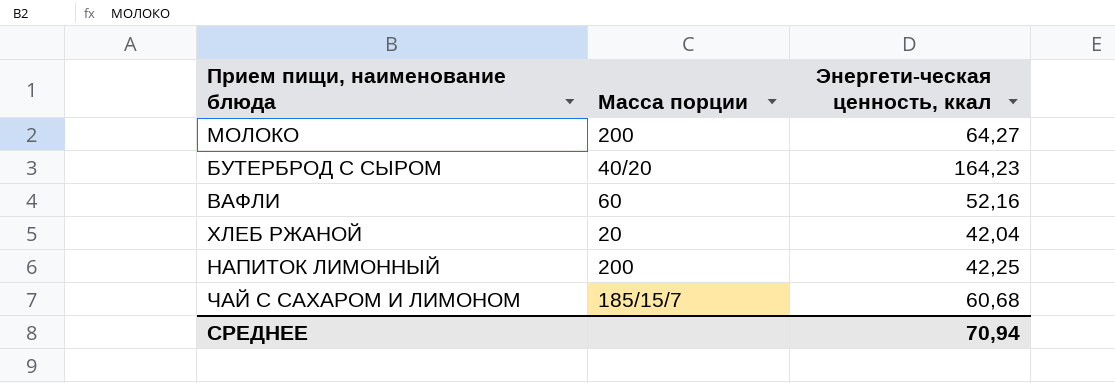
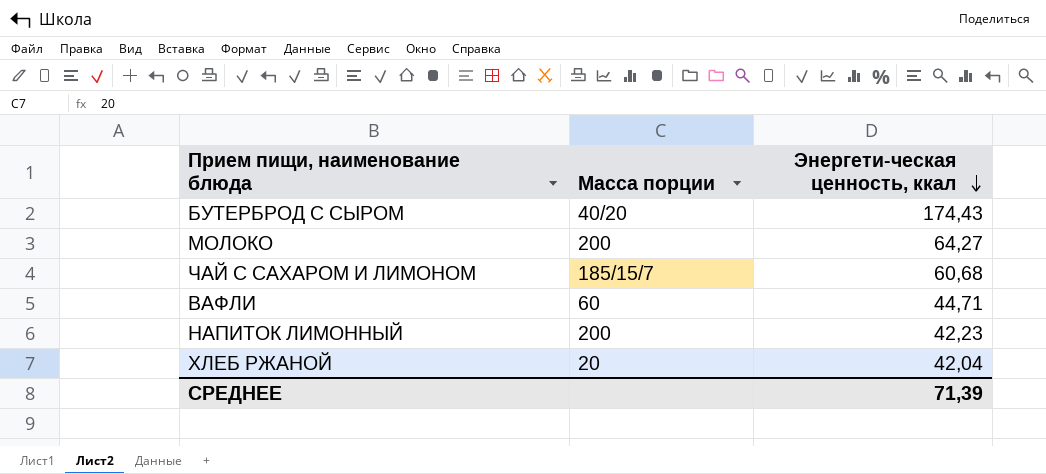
row order: none -> Энергети-ческая ценность, ккал descending
БУТЕРБРОД С СЫРОМ | Энергети-ческая ценность, ккал: 164,23 -> 174,43
ВАФЛИ | Энергети-ческая ценность, ккал: 52,16 -> 44,71
НАПИТОК ЛИМОННЫЙ | Энергети-ческая ценность, ккал: 42,25 -> 42,23
СРЕДНЕЕ | Энергети-ческая ценность, ккал: 70,94 -> 71,39

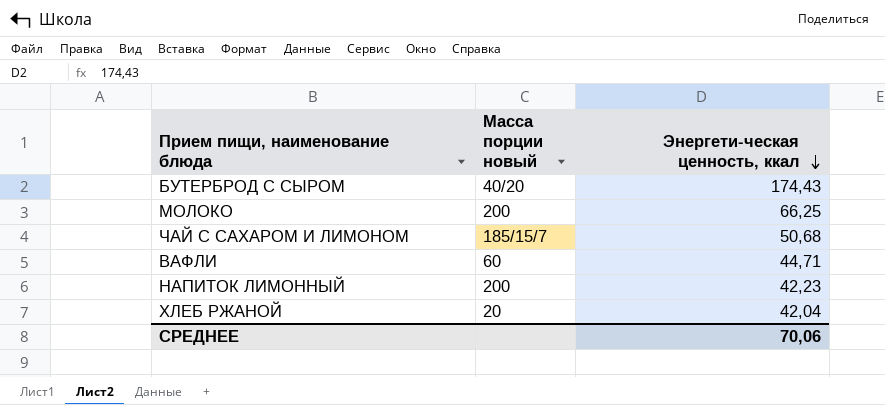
column name: Масса порции -> Масса порции новый
МОЛОКО | Энергети-ческая ценность, ккал: 64,27 -> 66,25
ЧАЙ С САХАРОМ И ЛИМОНОМ | Энергети-ческая ценность, ккал: 60,68 -> 50,68
СРЕДНЕЕ | Энергети-ческая ценность, ккал: 71,39 -> 70,06

